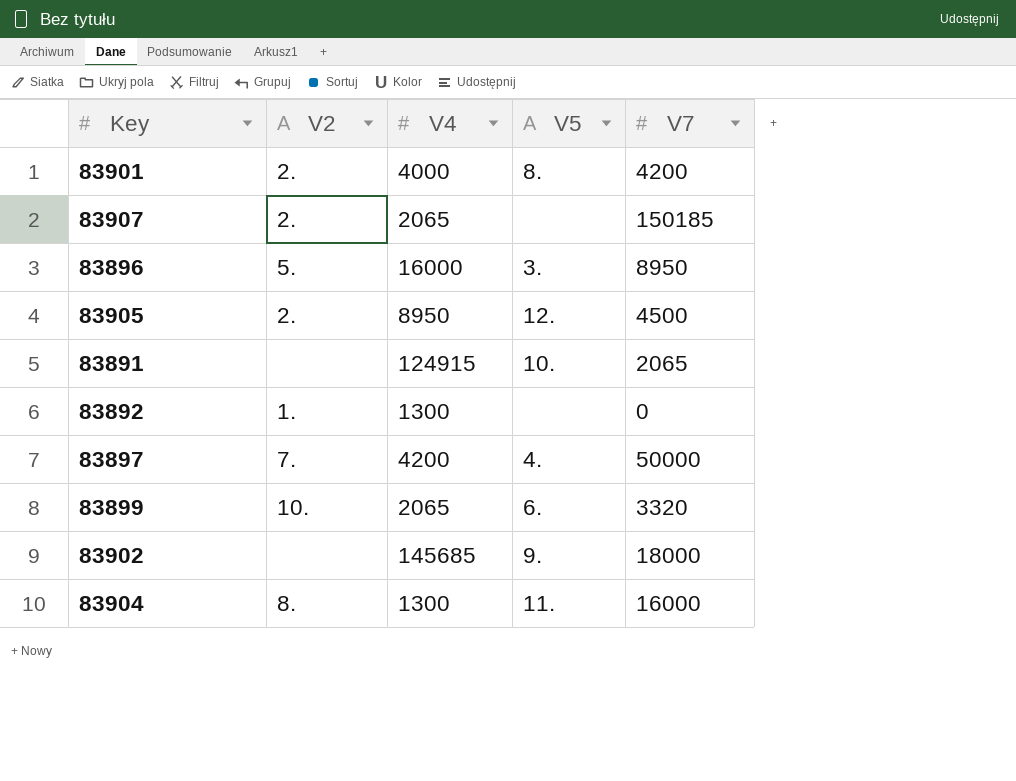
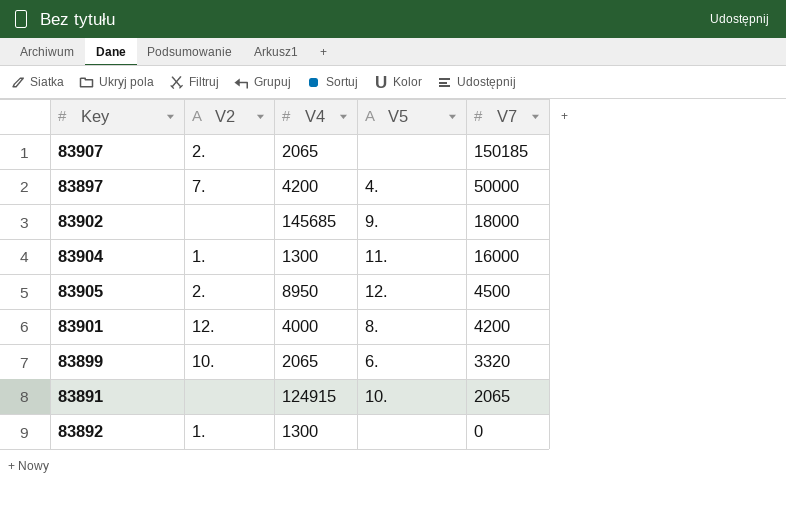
row order: none -> V7 descending
row 83896: 5. | 16000 | 3. | 8950 -> none
83904 | V2: 8. -> 1.
83901 | V2: 2. -> 12.

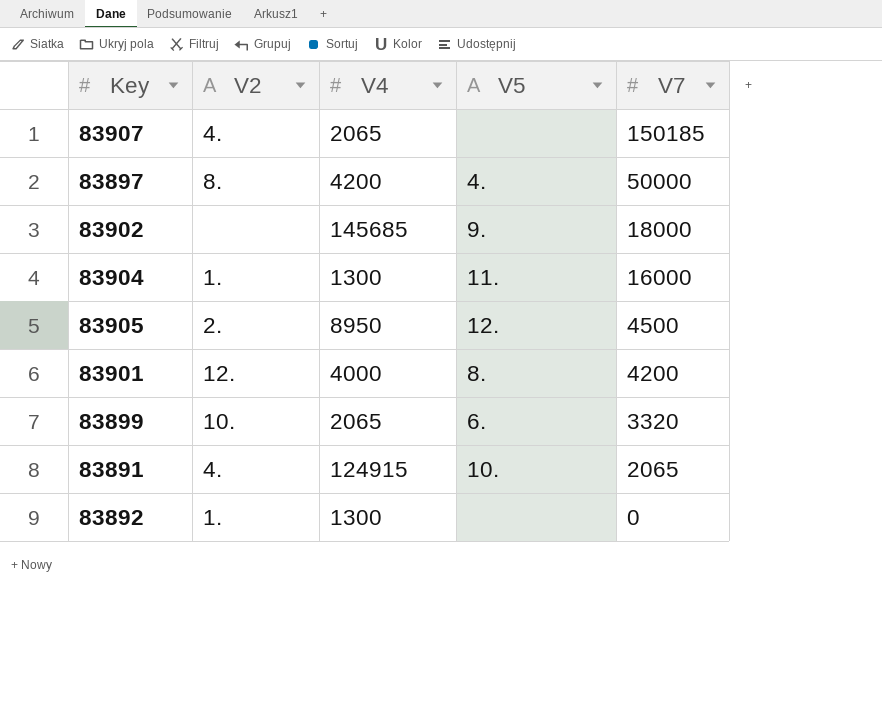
83907 | V2: 2. -> 4.
83897 | V2: 7. -> 8.
83891 | V2: none -> 4.

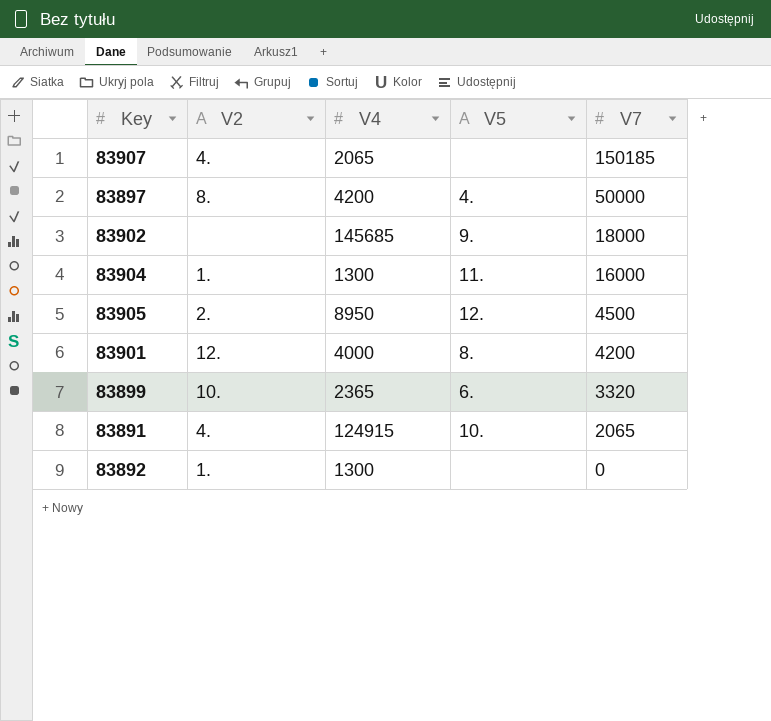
83899 | V4: 2065 -> 2365

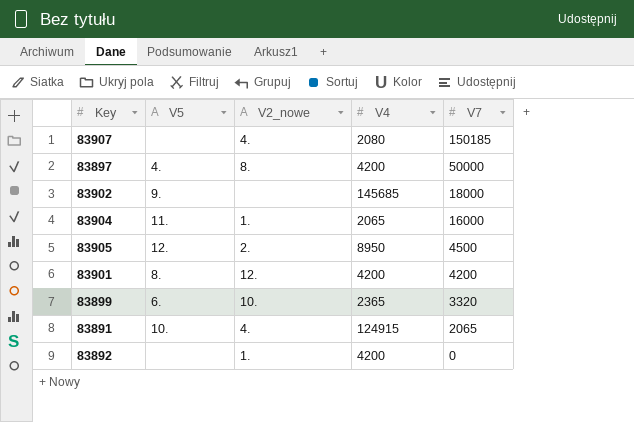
column V5 | position: 4 -> 2
column name: V2 -> V2_nowe
83907 | V4: 2065 -> 2080
83904 | V4: 1300 -> 2065
83901 | V4: 4000 -> 4200
83892 | V4: 1300 -> 4200

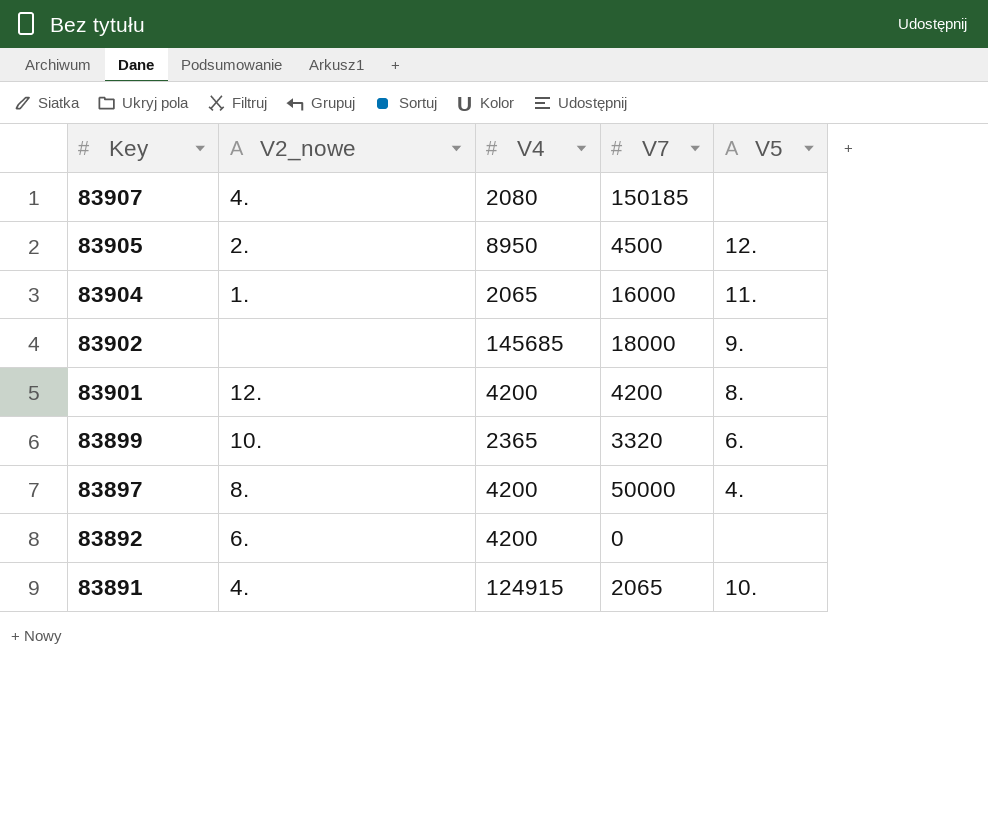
row order: V7 descending -> Key descending
column V5 | position: 2 -> 5
83892 | V2_nowe: 1. -> 6.

